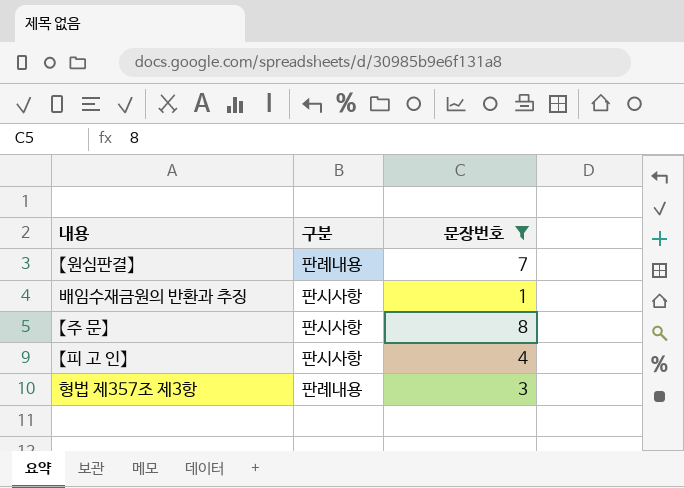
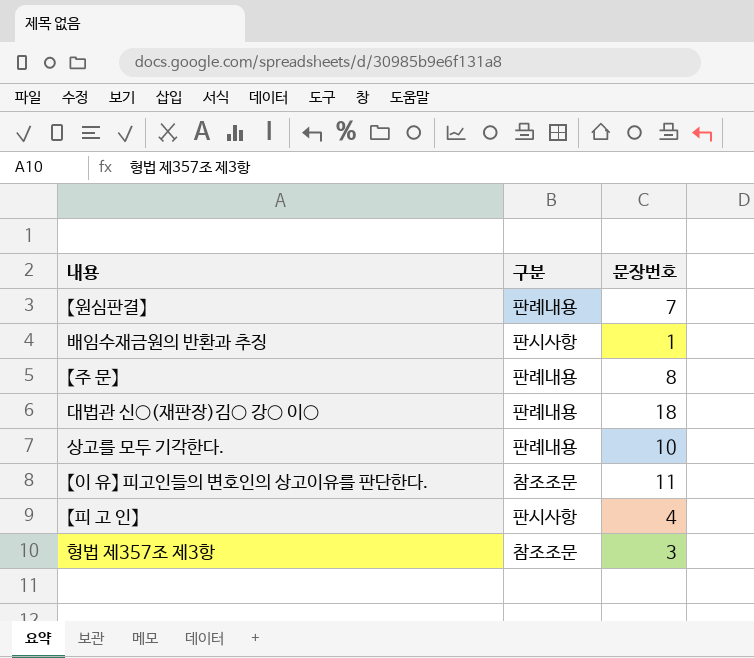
filter: 문장번호 <= 8 -> none
【주 문】 | 구분: 판시사항 -> 판례내용
형법 제357조 제3항 | 구분: 판례내용 -> 참조조문

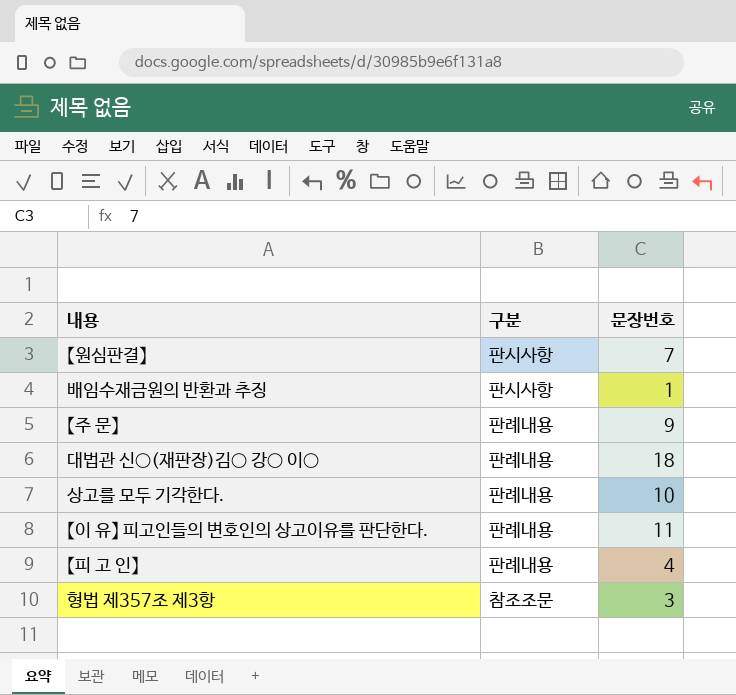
【원심판결】 | 구분: 판례내용 -> 판시사항
【주 문】 | 문장번호: 8 -> 9
【이 유】 피고인들의 변호인의 상고이유를 판단한다. | 구분: 참조조문 -> 판례내용
【피 고 인】 | 구분: 판시사항 -> 판례내용

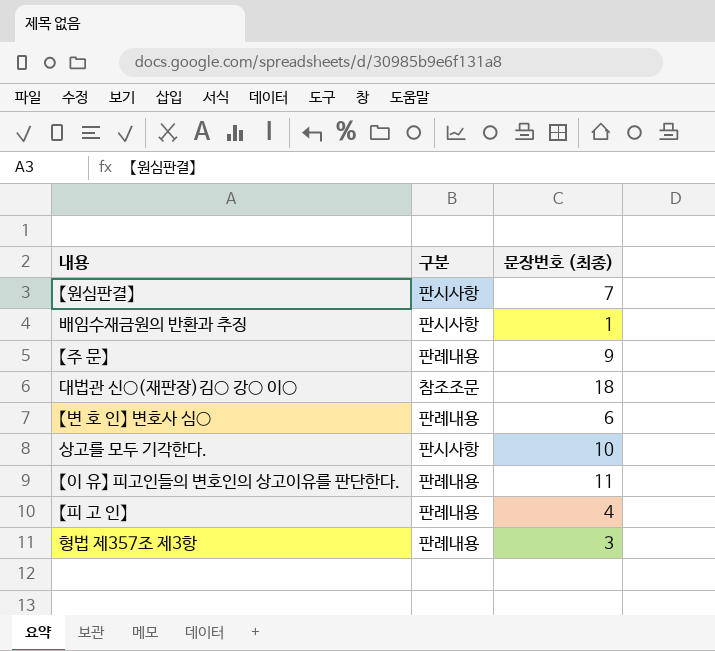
column name: 문장번호 -> 문장번호 (최종)
대법관 신○(재판장)김○ 강○ 이○ | 구분: 판례내용 -> 참조조문
row 【변 호 인】 변호사 심○: none -> 판례내용 | 6
상고를 모두 기각한다. | 구분: 판례내용 -> 판시사항
형법 제357조 제3항 | 구분: 참조조문 -> 판례내용

